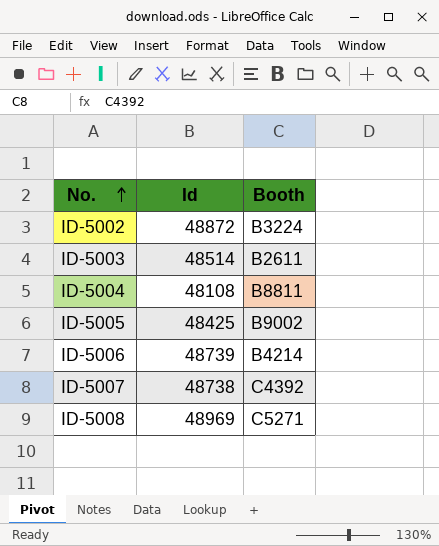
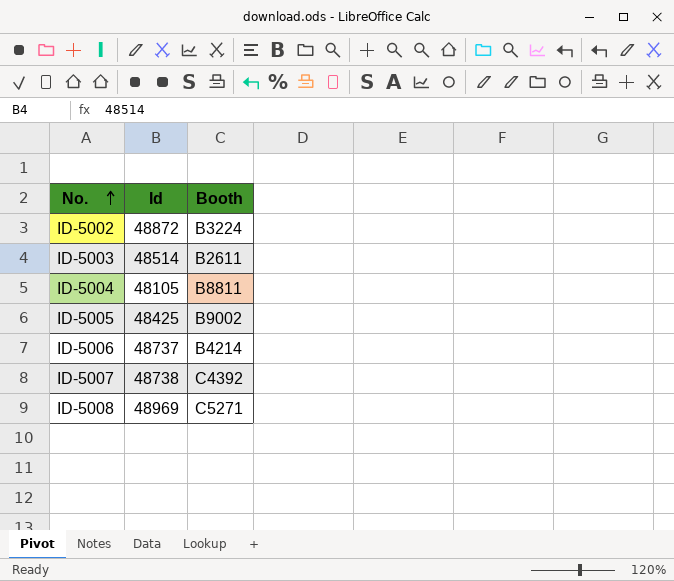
ID-5004 | Id: 48108 -> 48105
ID-5006 | Id: 48739 -> 48737

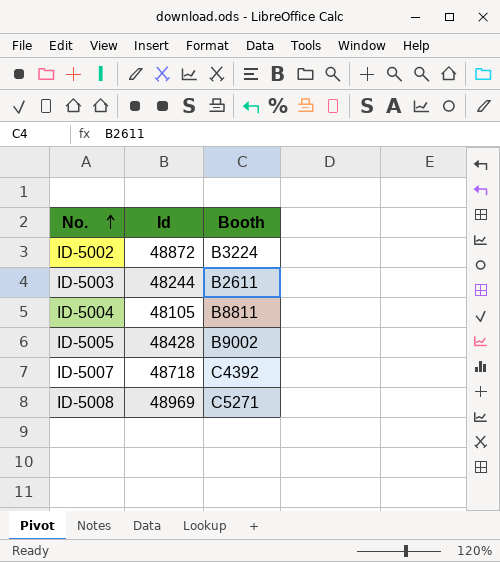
row ID-5006: 48737 | B4214 -> none
ID-5003 | Id: 48514 -> 48244
ID-5005 | Id: 48425 -> 48428
ID-5007 | Id: 48738 -> 48718

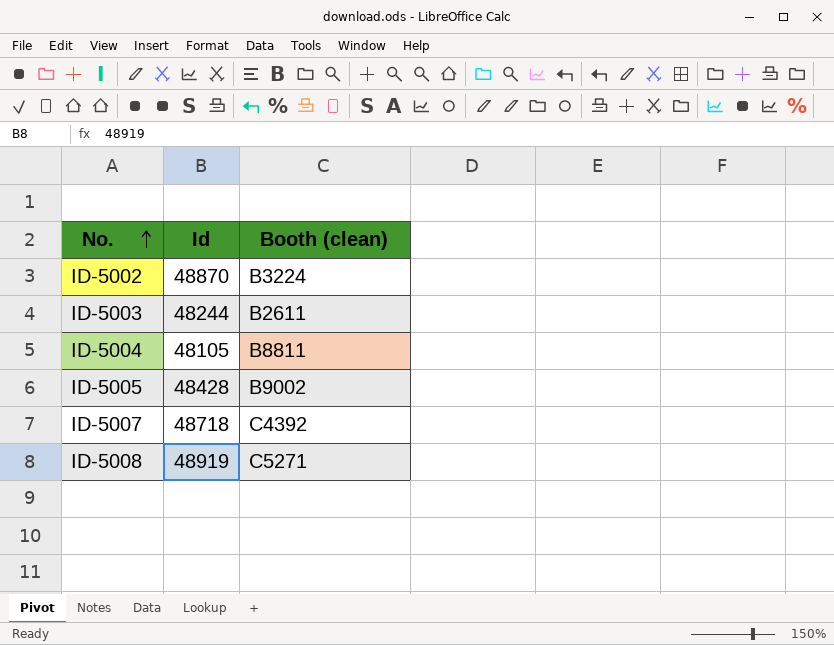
column name: Booth -> Booth (clean)
ID-5002 | Id: 48872 -> 48870
ID-5008 | Id: 48969 -> 48919

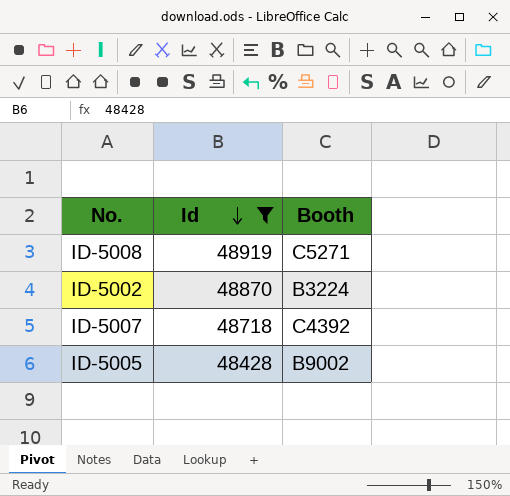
filter: none -> Id >= 48428
row order: No. ascending -> Id descending
column name: Booth (clean) -> Booth

